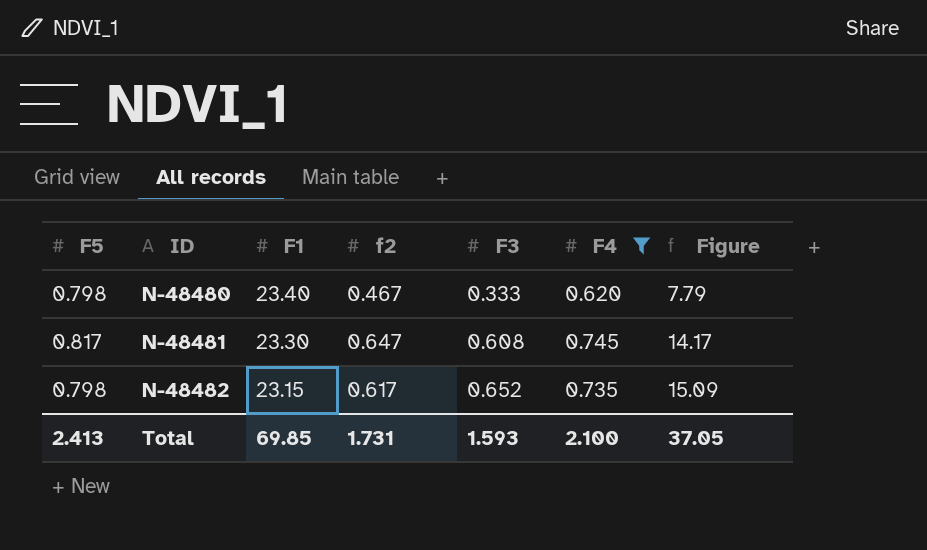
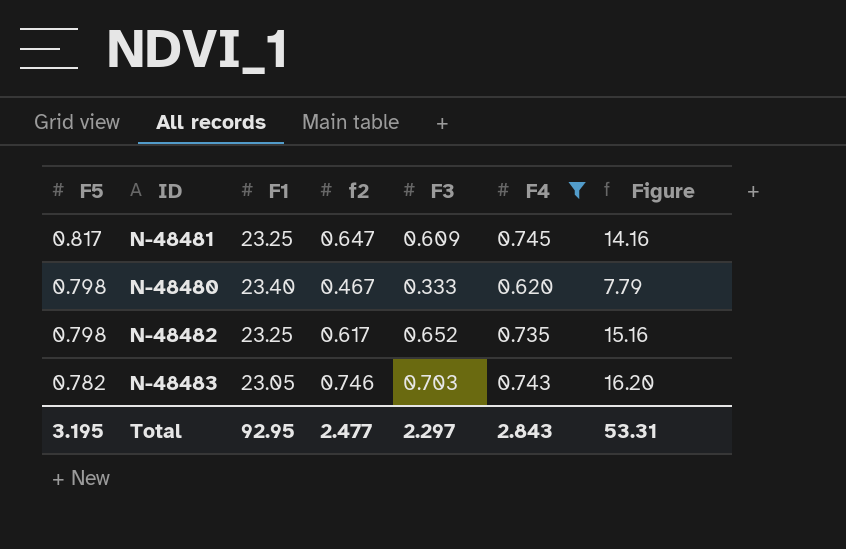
row order: ID ascending -> F5 descending
N-48481 | F1: 23.30 -> 23.25
N-48481 | F3: 0.608 -> 0.609
N-48481 | Figure: 14.17 -> 14.16
N-48482 | F1: 23.15 -> 23.25
N-48482 | Figure: 15.09 -> 15.16
row N-48483: none -> 0.782 | 23.05 | 0.746 | 0.703 | 0.743 | 16.20
Total | F5: 2.413 -> 3.195
Total | F1: 69.85 -> 92.95
Total | f2: 1.731 -> 2.477
Total | F3: 1.593 -> 2.297
Total | F4: 2.100 -> 2.843
Total | Figure: 37.05 -> 53.31

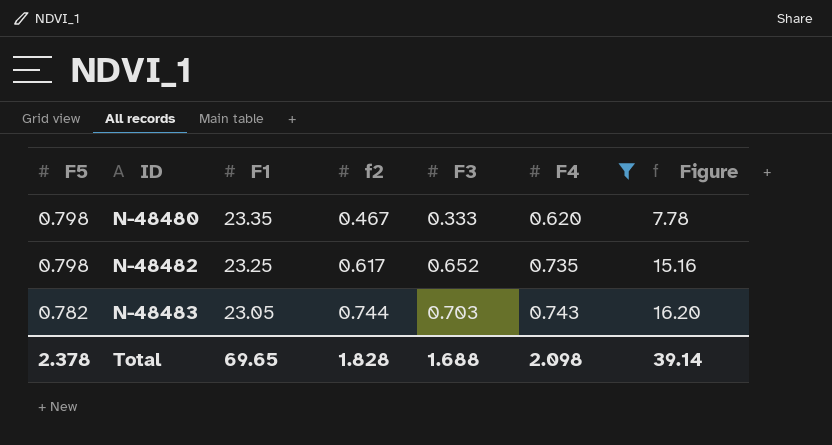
row N-48481: 0.817 | 23.25 | 0.647 | 0.609 | 0.745 | 14.16 -> none
N-48480 | F1: 23.40 -> 23.35
N-48480 | Figure: 7.79 -> 7.78
N-48483 | f2: 0.746 -> 0.744
Total | F5: 3.195 -> 2.378
Total | F1: 92.95 -> 69.65
Total | f2: 2.477 -> 1.828
Total | F3: 2.297 -> 1.688
Total | F4: 2.843 -> 2.098
Total | Figure: 53.31 -> 39.14

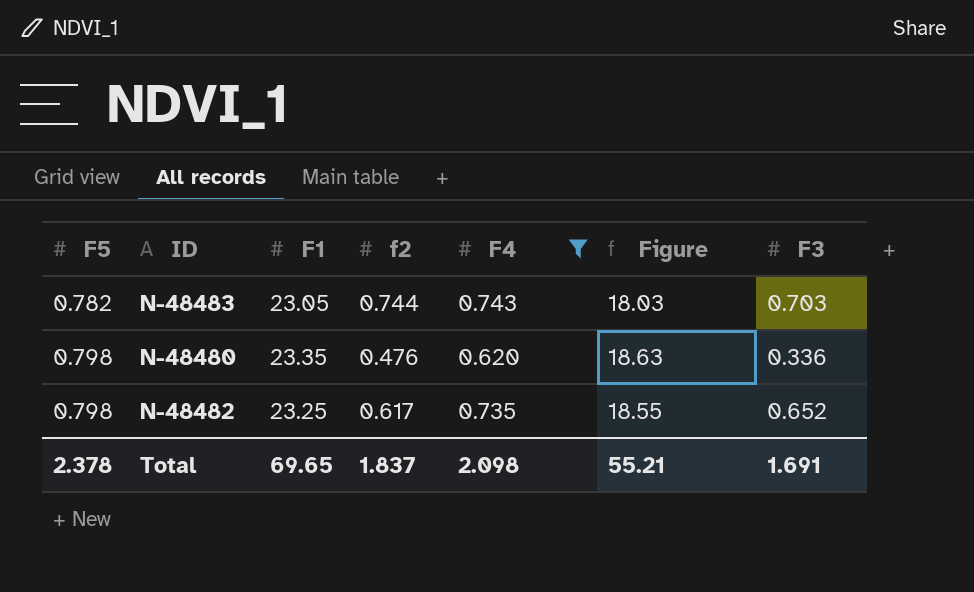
row order: F5 descending -> F5 ascending
column Figure | formula: [F1] * [F3] -> [F5] * [F1]
column F3 | position: 5 -> 7
N-48480 | f2: 0.467 -> 0.476
N-48480 | F3: 0.333 -> 0.336
Total | f2: 1.828 -> 1.837
Total | Figure: 39.14 -> 55.21
Total | F3: 1.688 -> 1.691

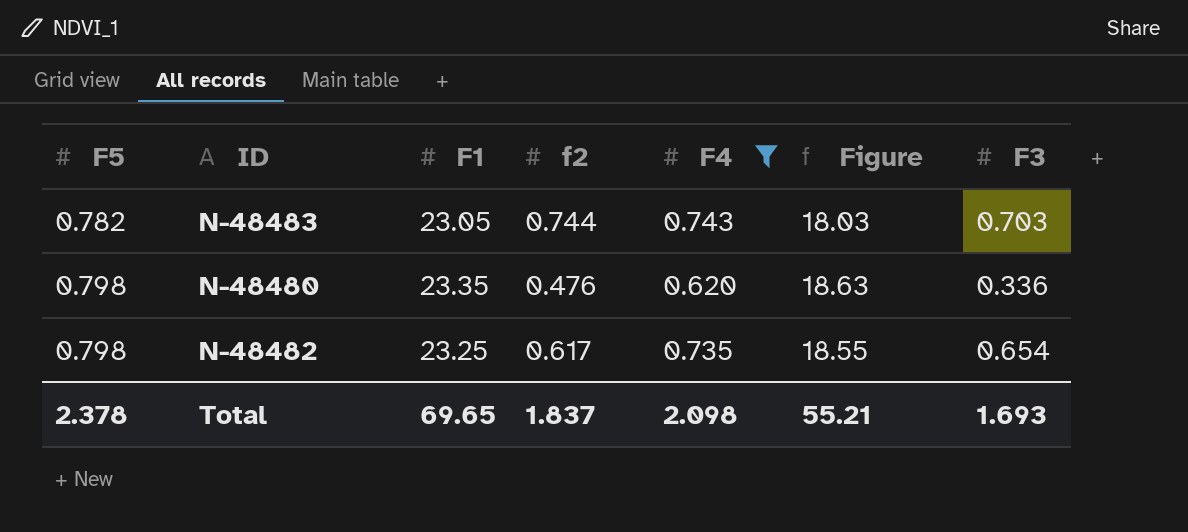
N-48482 | F3: 0.652 -> 0.654
Total | F3: 1.691 -> 1.693

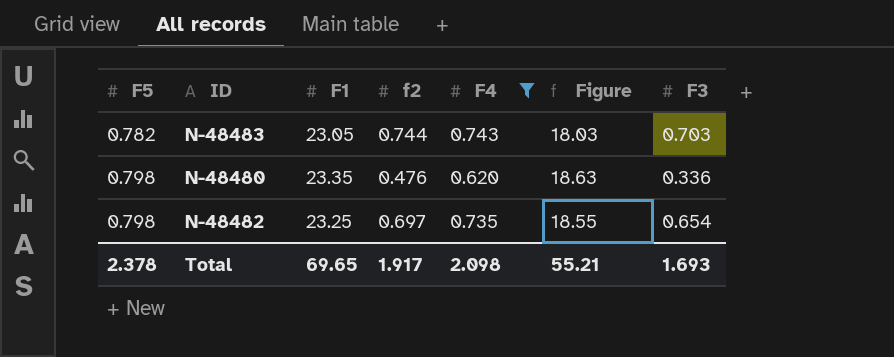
N-48482 | f2: 0.617 -> 0.697
Total | f2: 1.837 -> 1.917

